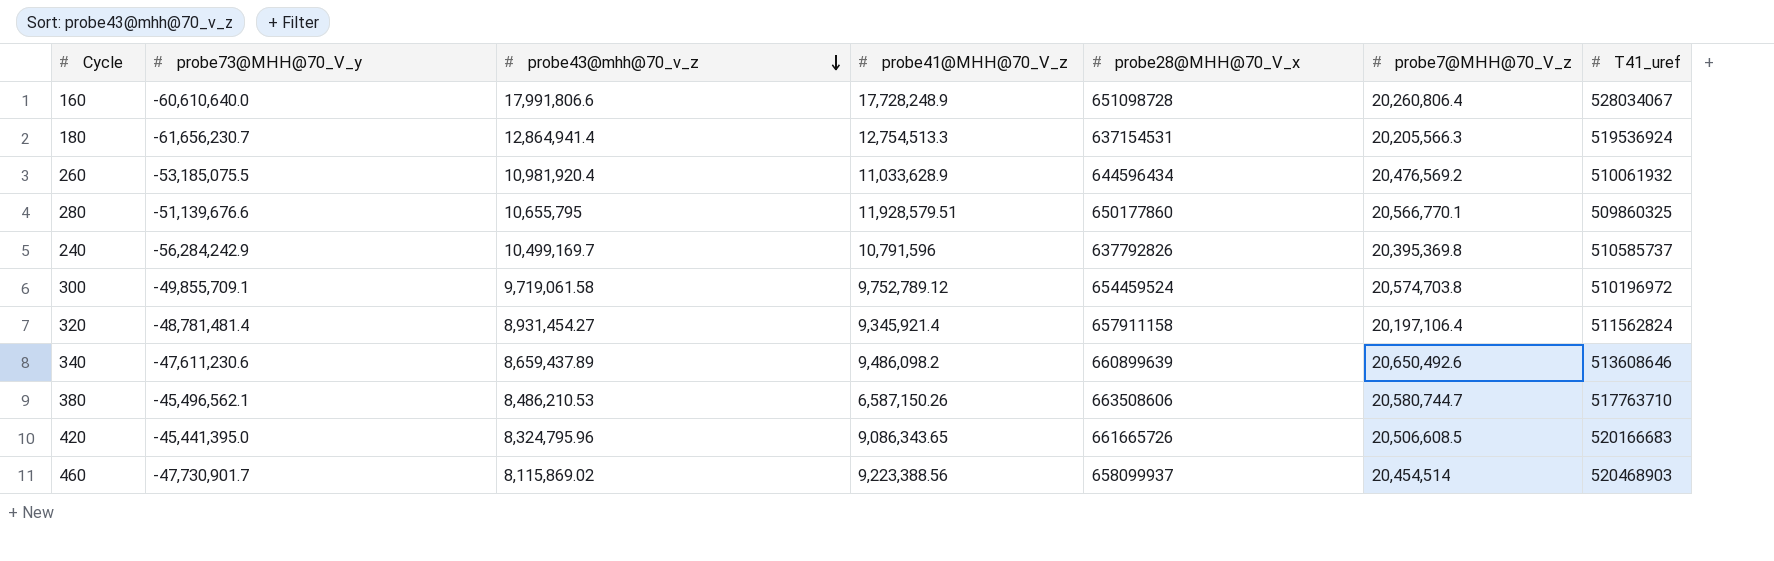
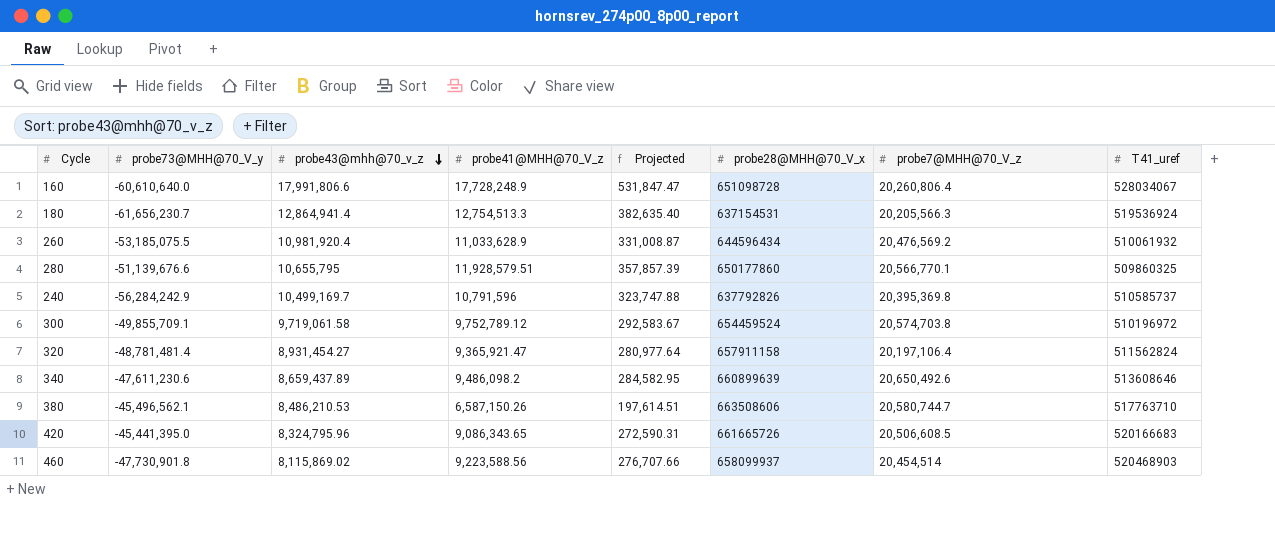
column Projected | formula: none -> [probe41@MHH@70_V_z] * 0.03
320 | probe41@MHH@70_V_z: 9,345,921.4 -> 9,365,921.47
460 | probe73@MHH@70_V_y: -47,730,901.7 -> -47,730,901.8
460 | probe41@MHH@70_V_z: 9,223,388.56 -> 9,223,588.56

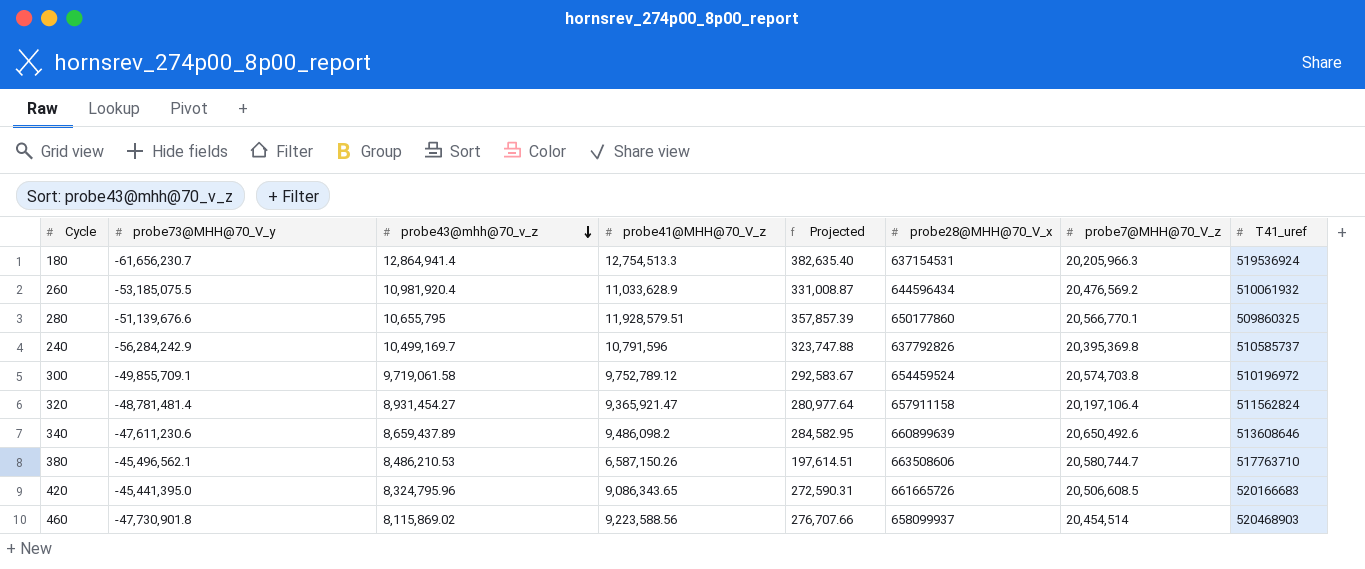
row 160: -60,610,640.0 | 17,991,806.6 | 17,728,248.9 | 531,847.47 | 651098728 | 20,260,806.4 | 528034067 -> none
180 | probe7@MHH@70_V_z: 20,205,566.3 -> 20,205,966.3

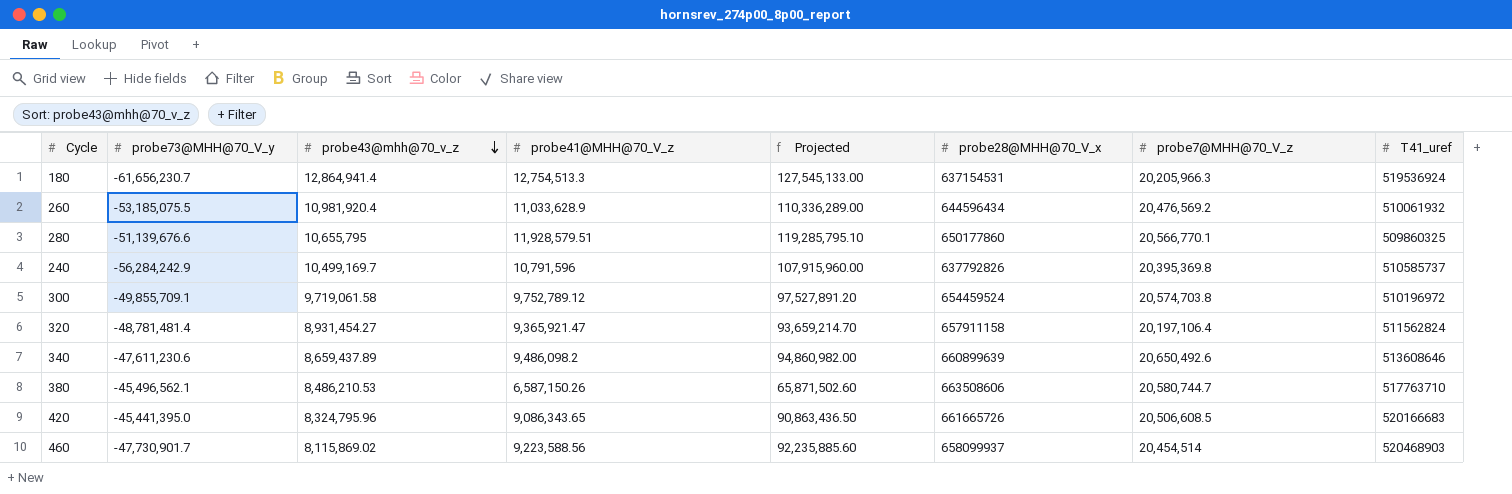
column Projected | formula: [probe41@MHH@70_V_z] * 0.03 -> [probe41@MHH@70_V_z] * 10
460 | probe73@MHH@70_V_y: -47,730,901.8 -> -47,730,901.7

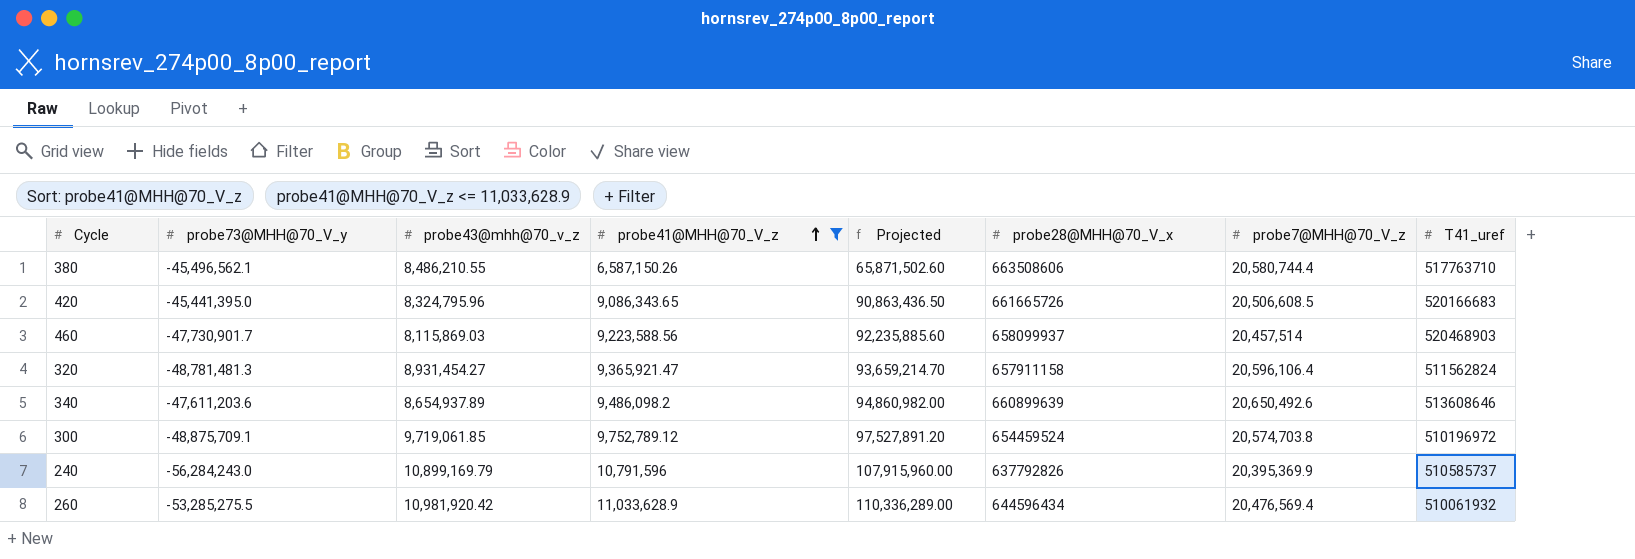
filter: none -> probe41@MHH@70_V_z <= 11,033,628.9
row order: probe43@mhh@70_v_z descending -> probe41@MHH@70_V_z ascending
380 | probe43@mhh@70_v_z: 8,486,210.53 -> 8,486,210.55
380 | probe7@MHH@70_V_z: 20,580,744.7 -> 20,580,744.4
460 | probe43@mhh@70_v_z: 8,115,869.02 -> 8,115,869.03
460 | probe7@MHH@70_V_z: 20,454,514 -> 20,457,514
320 | probe73@MHH@70_V_y: -48,781,481.4 -> -48,781,481.3
320 | probe7@MHH@70_V_z: 20,197,106.4 -> 20,596,106.4
340 | probe73@MHH@70_V_y: -47,611,230.6 -> -47,611,203.6
340 | probe43@mhh@70_v_z: 8,659,437.89 -> 8,654,937.89
300 | probe73@MHH@70_V_y: -49,855,709.1 -> -48,875,709.1
300 | probe43@mhh@70_v_z: 9,719,061.58 -> 9,719,061.85
240 | probe73@MHH@70_V_y: -56,284,242.9 -> -56,284,243.0
240 | probe43@mhh@70_v_z: 10,499,169.7 -> 10,899,169.79
240 | probe7@MHH@70_V_z: 20,395,369.8 -> 20,395,369.9
260 | probe73@MHH@70_V_y: -53,185,075.5 -> -53,285,275.5
260 | probe43@mhh@70_v_z: 10,981,920.4 -> 10,981,920.42
260 | probe7@MHH@70_V_z: 20,476,569.2 -> 20,476,569.4

